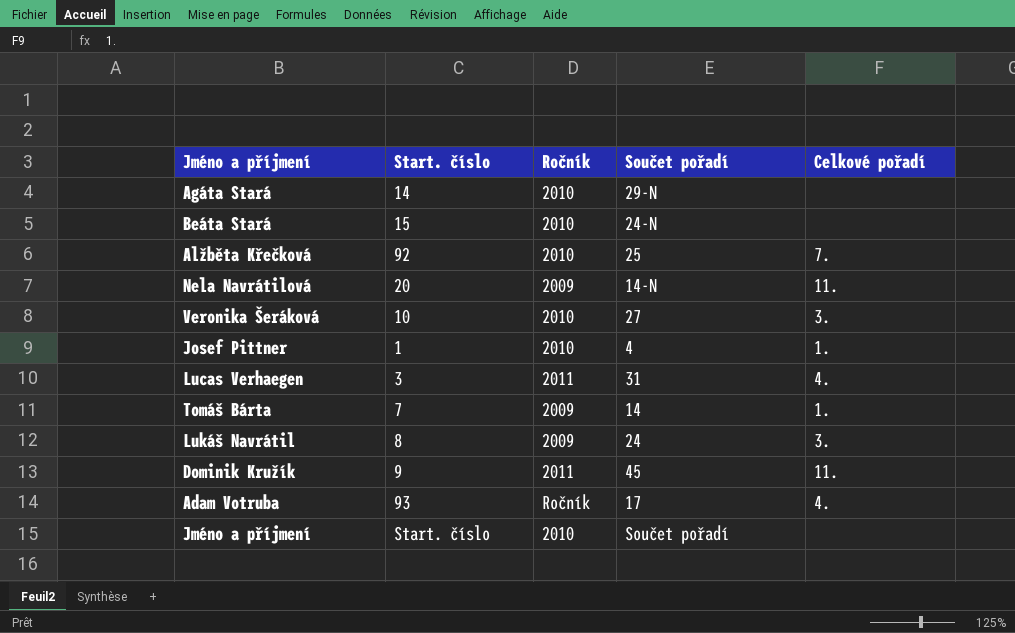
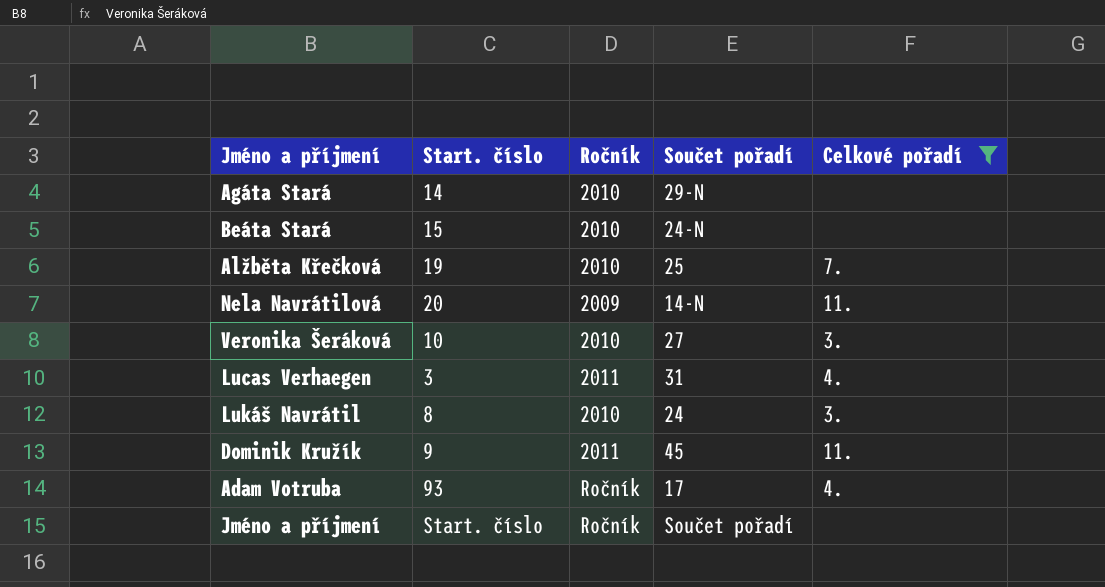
filter: none -> Celkové pořadí != 1.
Alžběta Křečková | Start. číslo: 92 -> 19
Lukáš Navrátil | Ročník: 2009 -> 2010
Jméno a příjmení | Ročník: 2010 -> Ročník

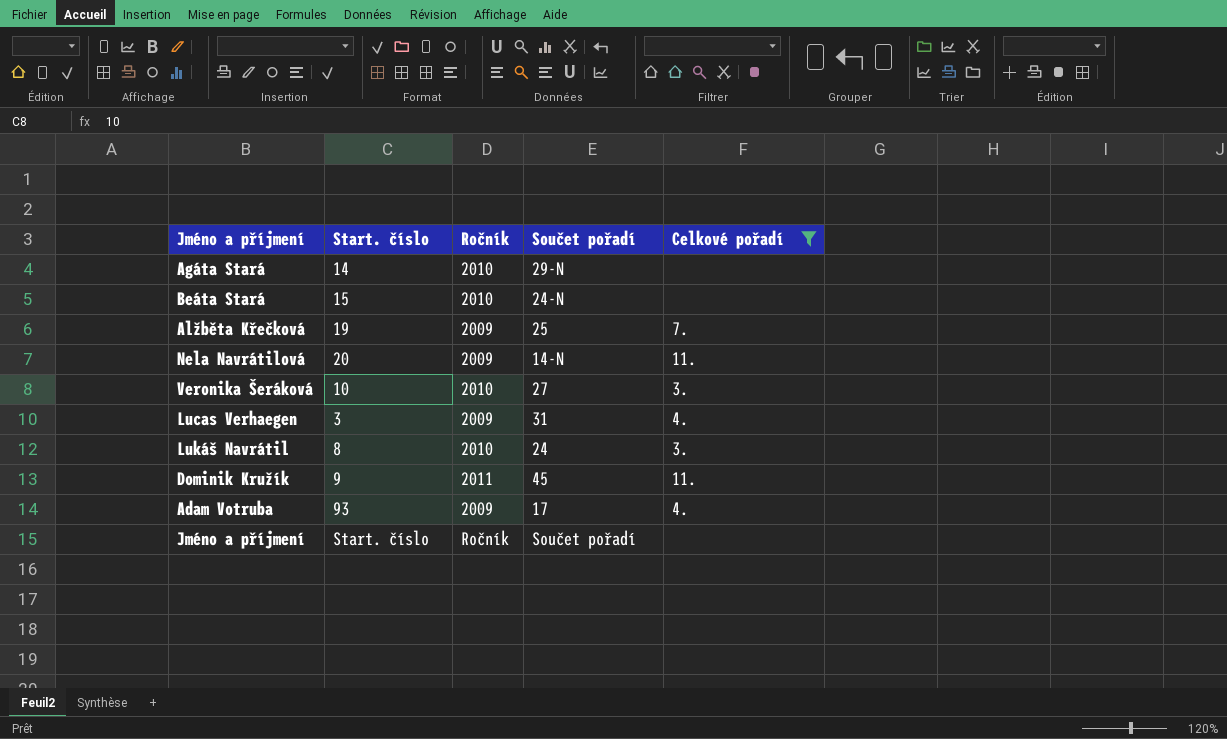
Alžběta Křečková | Ročník: 2010 -> 2009
Lucas Verhaegen | Ročník: 2011 -> 2009
Adam Votruba | Ročník: Ročník -> 2009

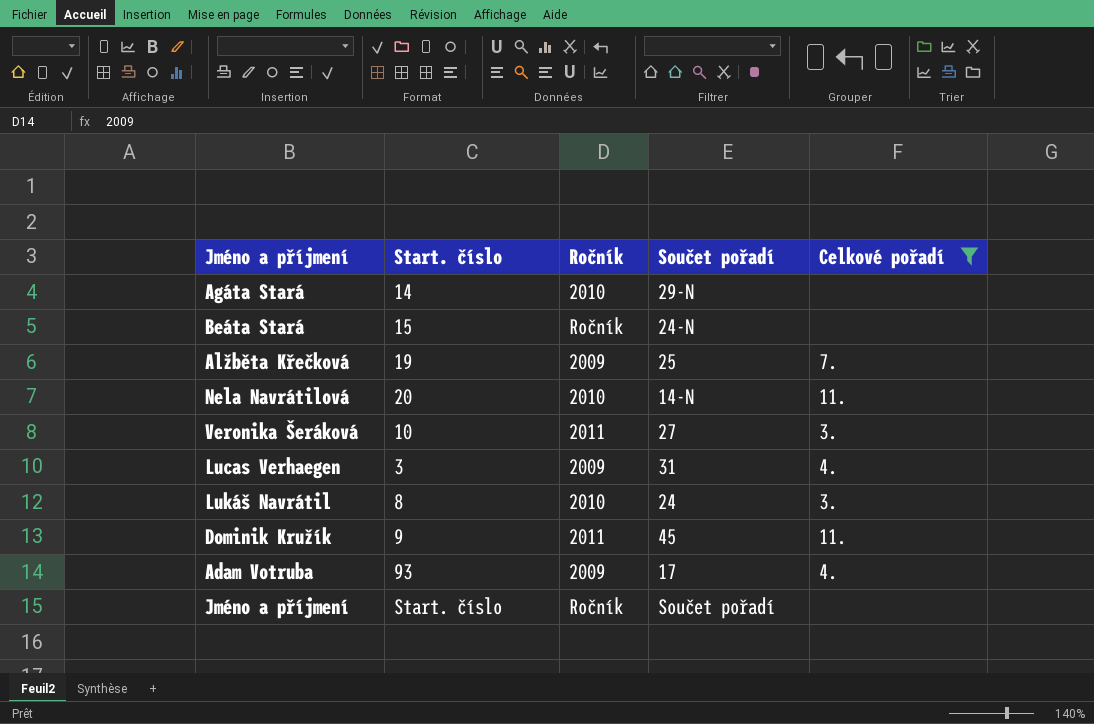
Beáta Stará | Ročník: 2010 -> Ročník
Nela Navrátilová | Ročník: 2009 -> 2010
Veronika Šeráková | Ročník: 2010 -> 2011

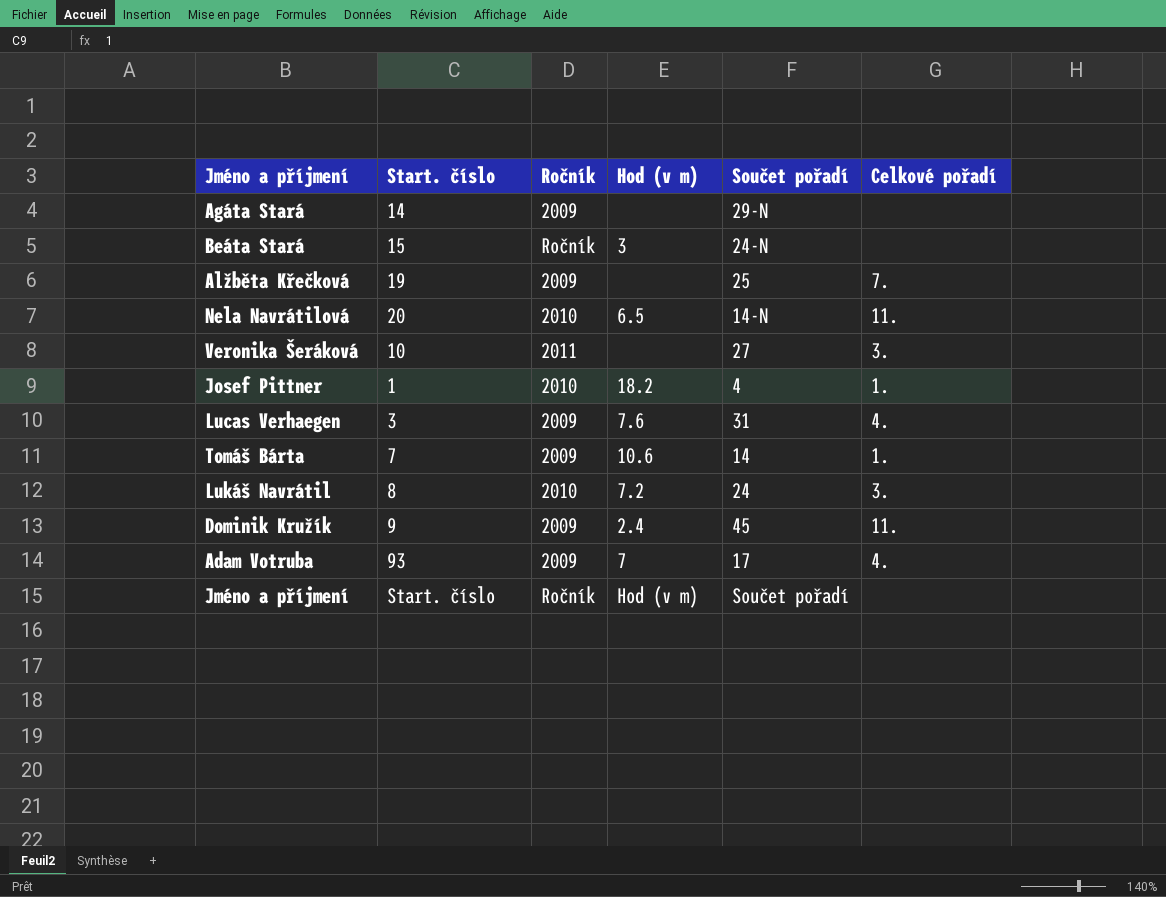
filter: Celkové pořadí != 1. -> none
column Hod (v m) | position: none -> 4
Agáta Stará | Ročník: 2010 -> 2009
Dominik Kružík | Ročník: 2011 -> 2009

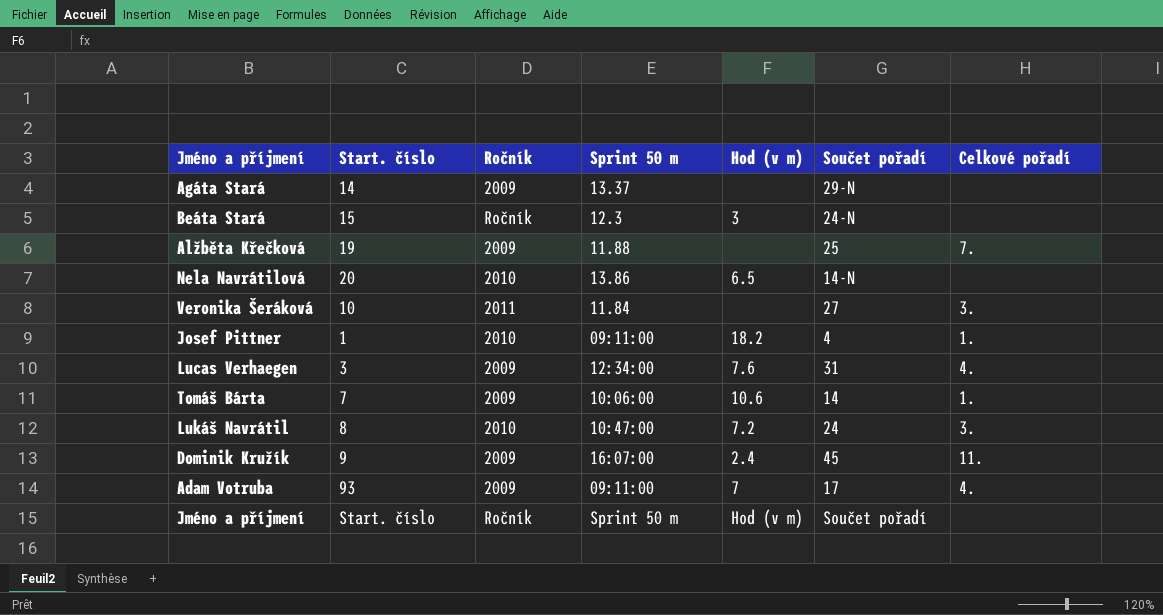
column Sprint 50 m | position: none -> 4
Nela Navrátilová | Celkové pořadí: 11. -> none

